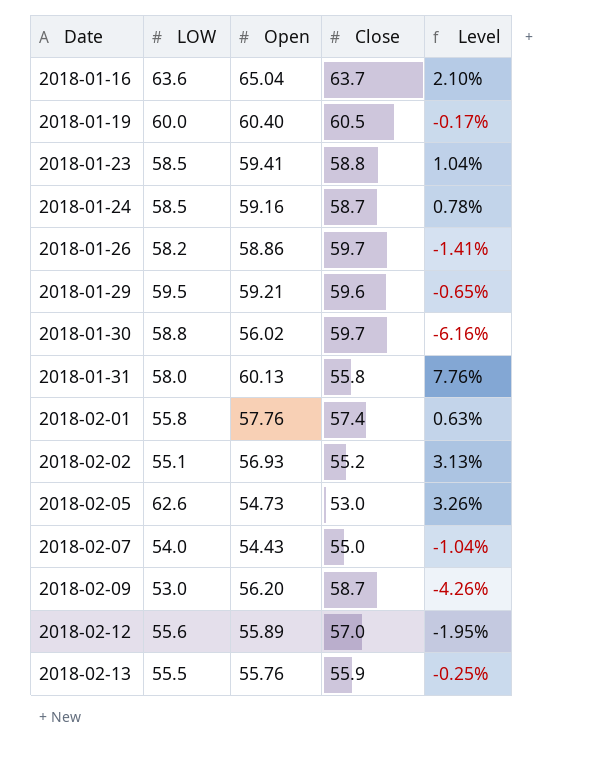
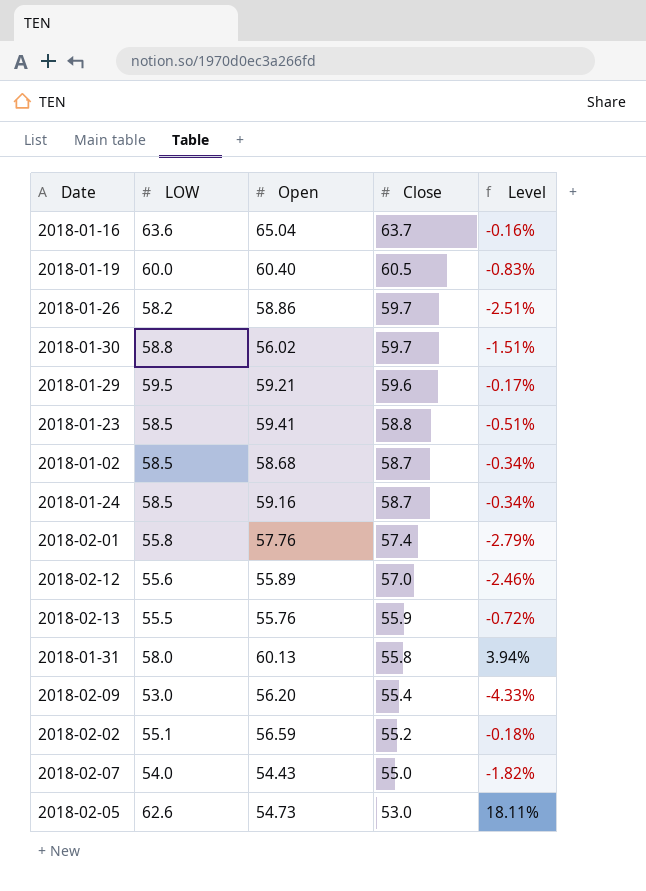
row order: Date ascending -> Close descending
column Level | formula: ([Open] - [Close]) / [Close] -> ([LOW] - [Close]) / [Close]
row 2018-01-02: none -> 58.5 | 58.68 | 58.7 | -0.34%
2018-02-09 | Close: 58.7 -> 55.4
2018-02-02 | Open: 56.93 -> 56.59

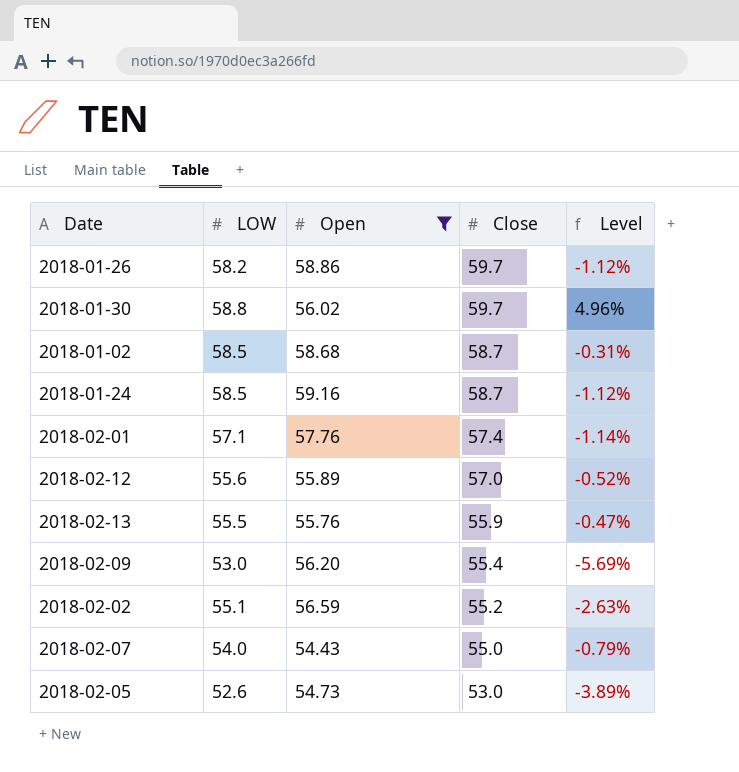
filter: none -> Open <= 59.16
column Level | formula: ([LOW] - [Close]) / [Close] -> ([LOW] - [Open]) / [Open]
2018-02-01 | LOW: 55.8 -> 57.1
2018-02-05 | LOW: 62.6 -> 52.6

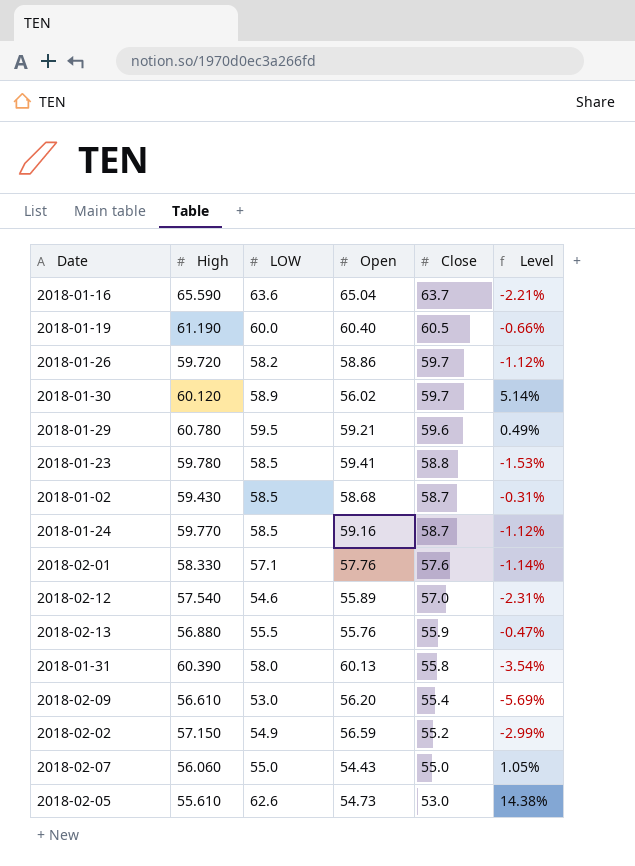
filter: Open <= 59.16 -> none
column High | position: none -> 2
2018-01-30 | LOW: 58.8 -> 58.9
2018-01-30 | Level: 4.96% -> 5.14%
2018-02-01 | Close: 57.4 -> 57.6
2018-02-12 | LOW: 55.6 -> 54.6
2018-02-12 | Level: -0.52% -> -2.31%
2018-02-02 | LOW: 55.1 -> 54.9
2018-02-02 | Level: -2.63% -> -2.99%
2018-02-07 | LOW: 54.0 -> 55.0
2018-02-07 | Level: -0.79% -> 1.05%
2018-02-05 | LOW: 52.6 -> 62.6
2018-02-05 | Level: -3.89% -> 14.38%

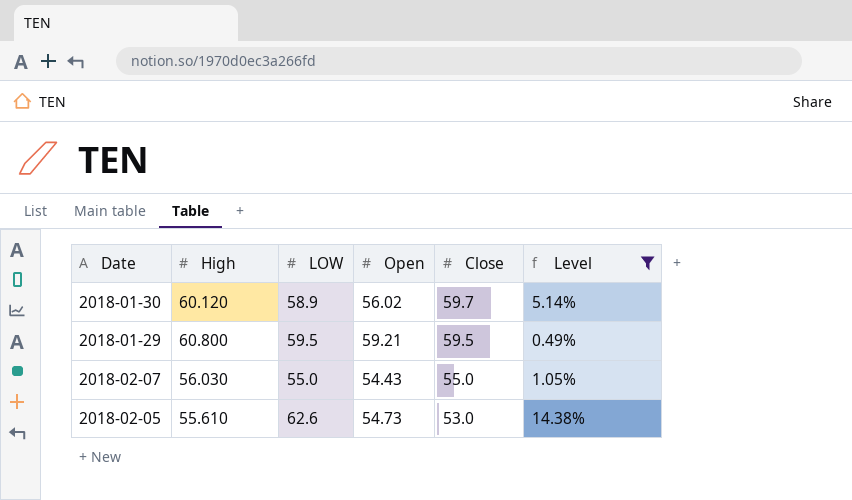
filter: none -> Level >= 0.49%
2018-01-29 | High: 60.780 -> 60.800
2018-01-29 | Close: 59.6 -> 59.5
2018-02-07 | High: 56.060 -> 56.030

